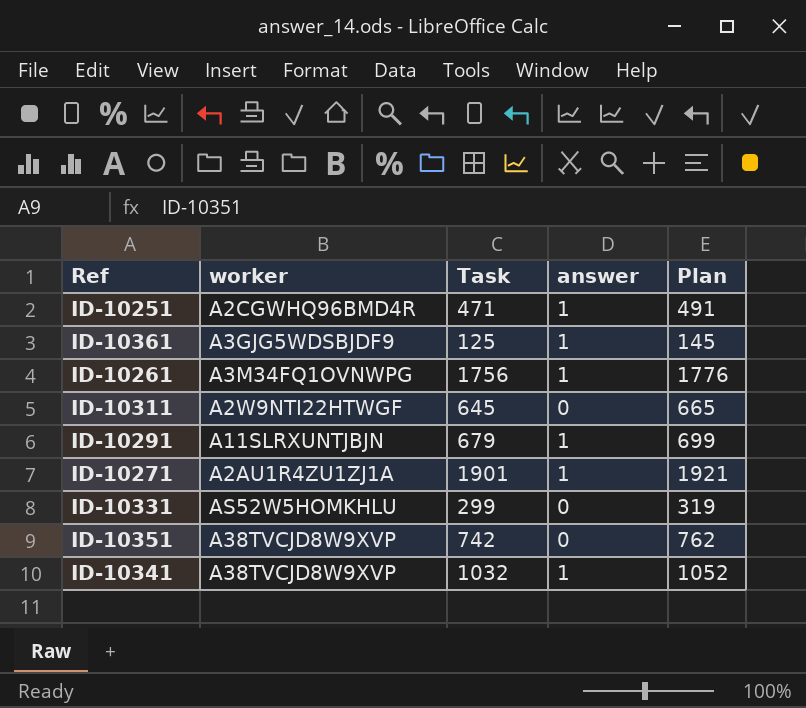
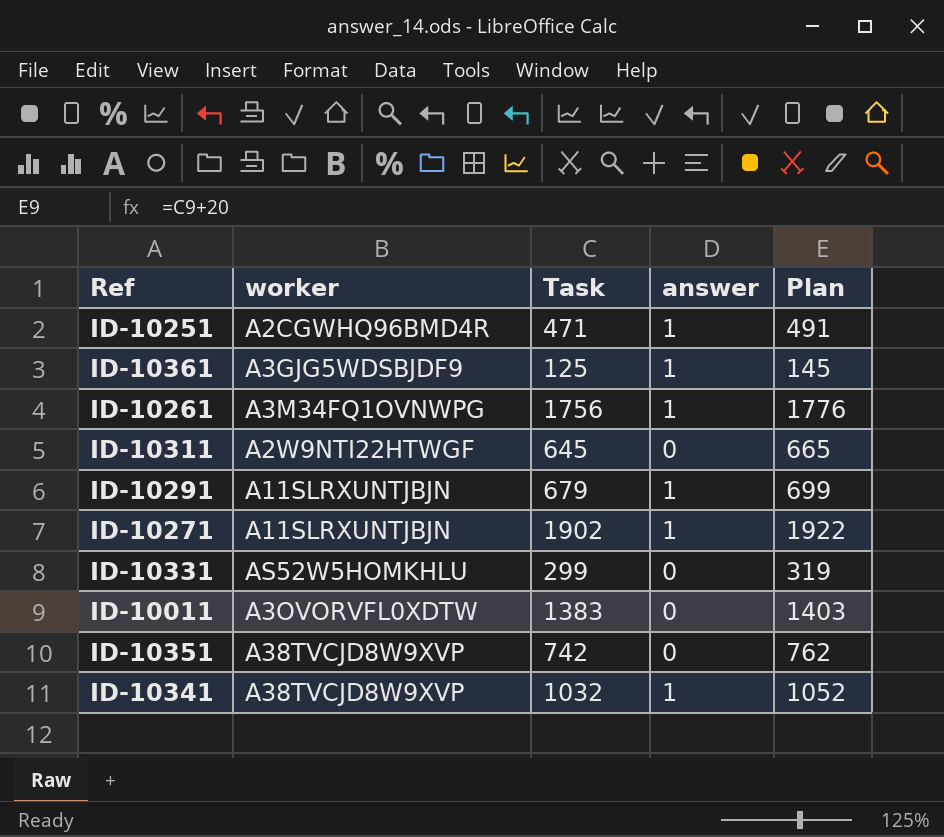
ID-10271 | worker: A2AU1R4ZU1ZJ1A -> A11SLRXUNTJBJN
ID-10271 | Task: 1901 -> 1902
ID-10271 | Plan: 1921 -> 1922
row ID-10011: none -> A3OVORVFL0XDTW | 1383 | 0 | 1403

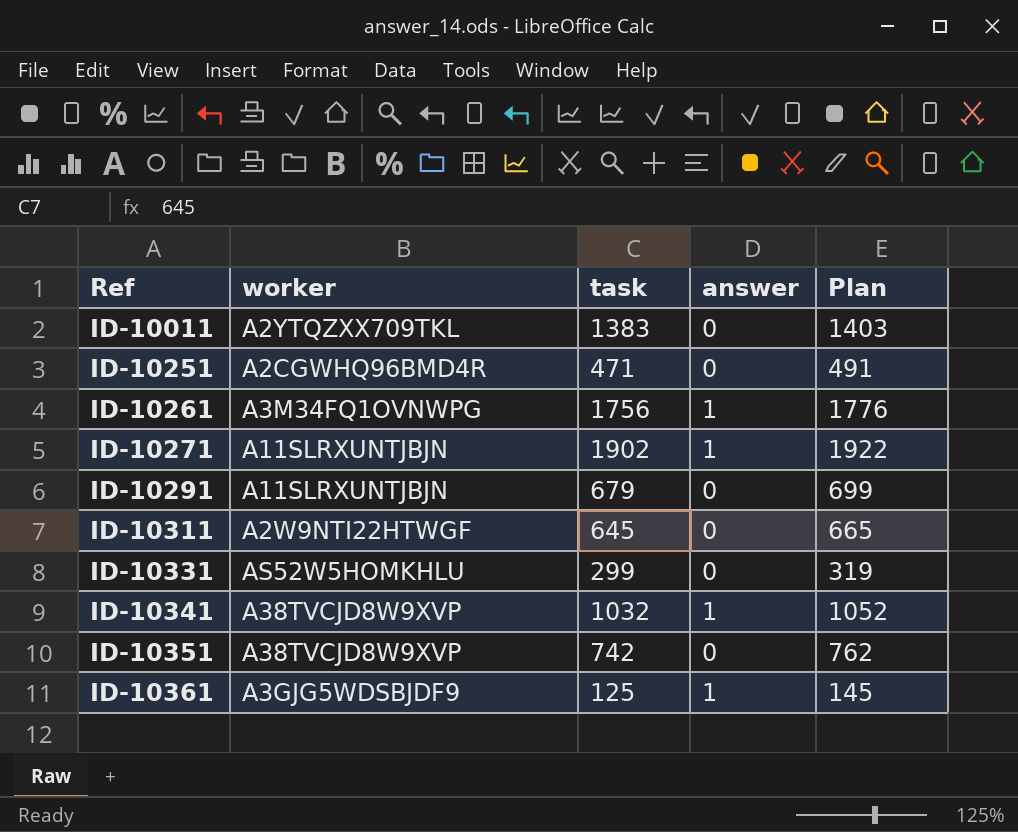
row order: none -> Ref ascending
column name: Task -> task
ID-10011 | worker: A3OVORVFL0XDTW -> A2YTQZXX709TKL
ID-10251 | answer: 1 -> 0
ID-10291 | answer: 1 -> 0

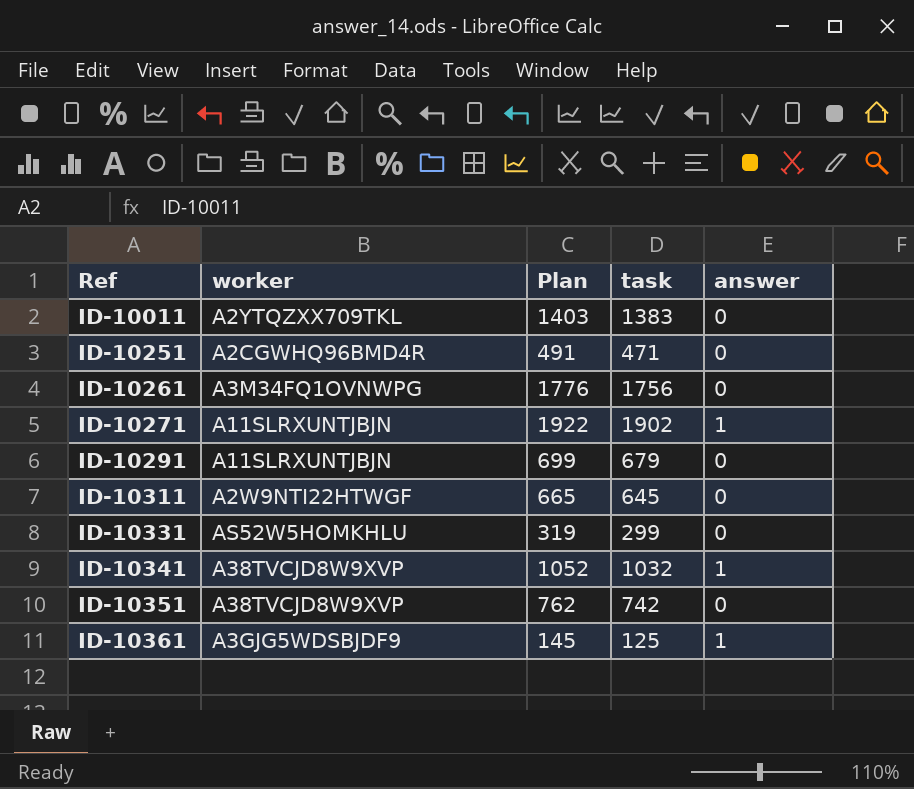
column Plan | position: 5 -> 3
ID-10261 | answer: 1 -> 0

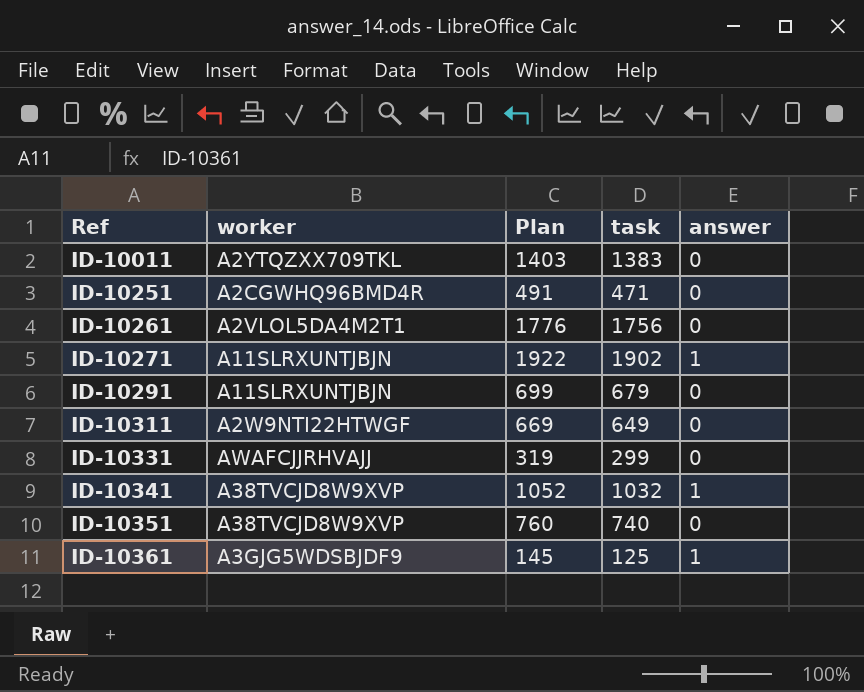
ID-10261 | worker: A3M34FQ1OVNWPG -> A2VLOL5DA4M2T1
ID-10311 | Plan: 665 -> 669
ID-10311 | task: 645 -> 649
ID-10331 | worker: AS52W5HOMKHLU -> AWAFCJJRHVAJJ
ID-10351 | Plan: 762 -> 760
ID-10351 | task: 742 -> 740

